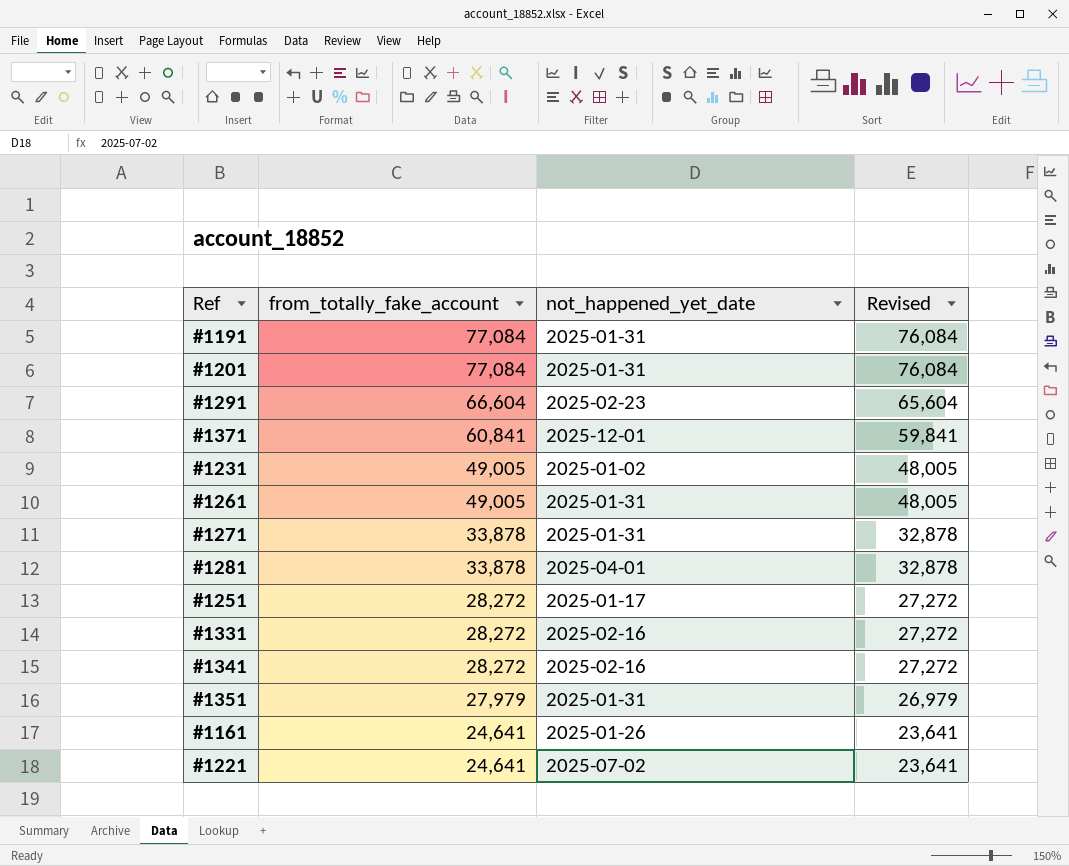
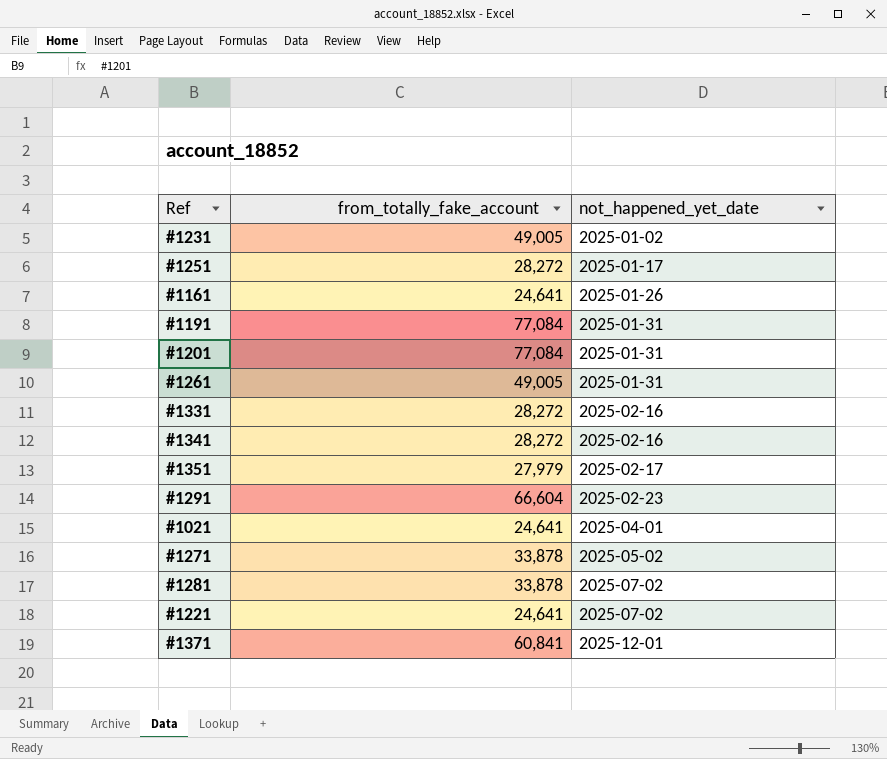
row order: from_totally_fake_account descending -> not_happened_yet_date ascending
column Revised | formula: [from_totally_fake_account] - 1000 -> none
#1351 | not_happened_yet_date: 2025-01-31 -> 2025-02-17
row #1021: none -> 24,641 | 2025-04-01
#1271 | not_happened_yet_date: 2025-01-31 -> 2025-05-02
#1281 | not_happened_yet_date: 2025-04-01 -> 2025-07-02

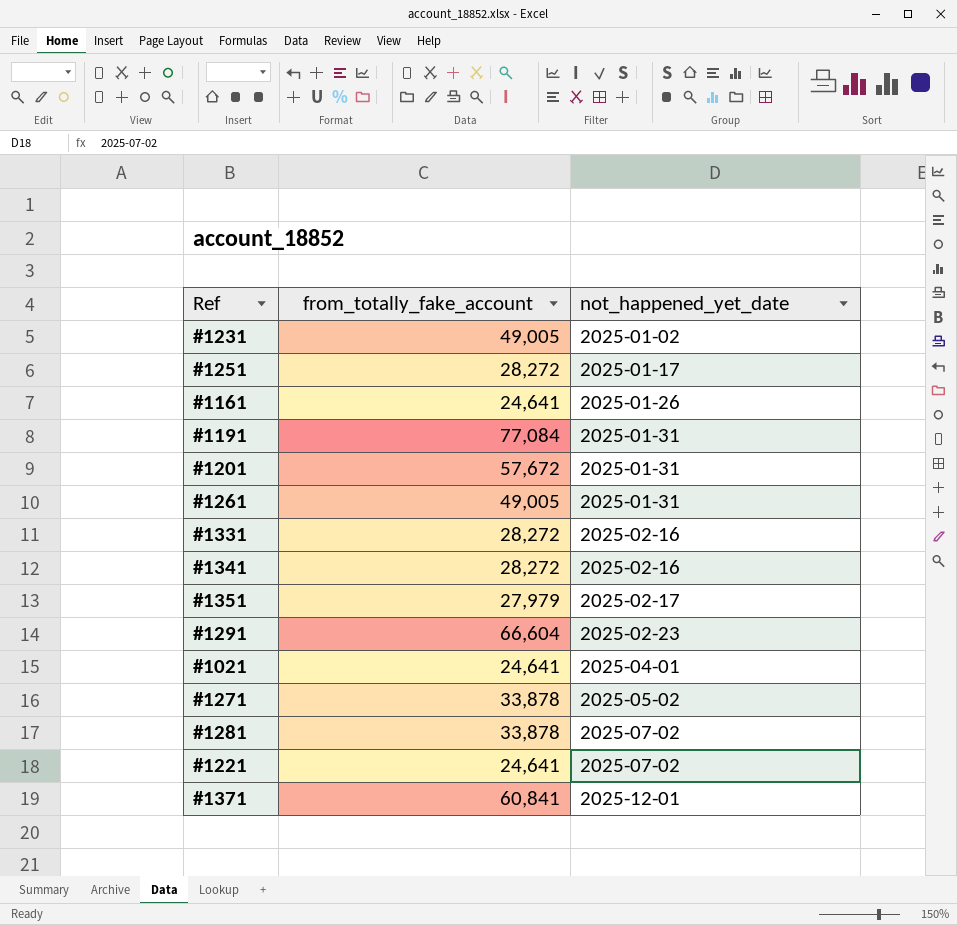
#1201 | from_totally_fake_account: 77,084 -> 57,672

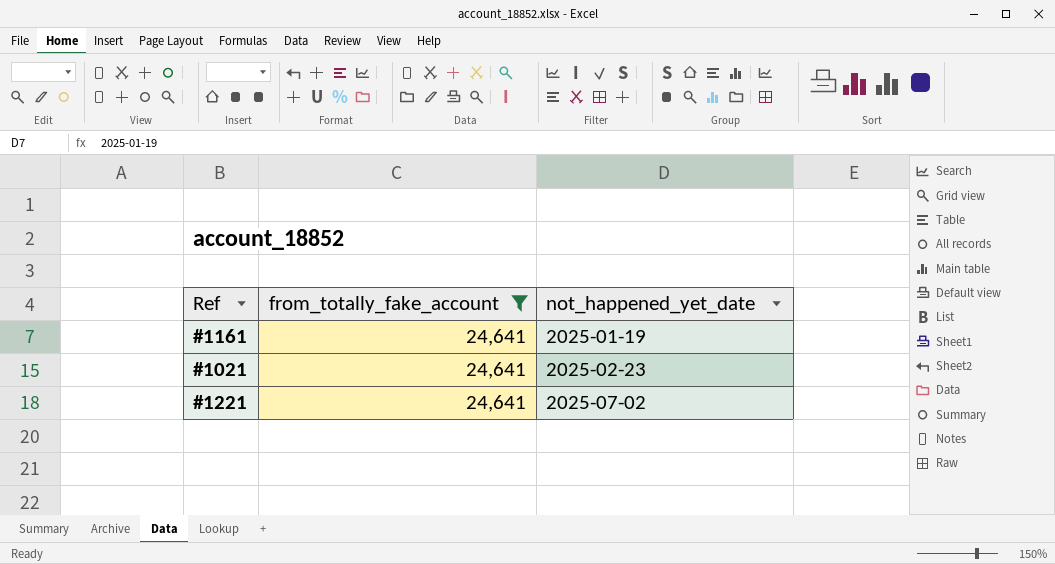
filter: none -> from_totally_fake_account = 24,641
#1161 | not_happened_yet_date: 2025-01-26 -> 2025-01-19
#1021 | not_happened_yet_date: 2025-04-01 -> 2025-02-23

